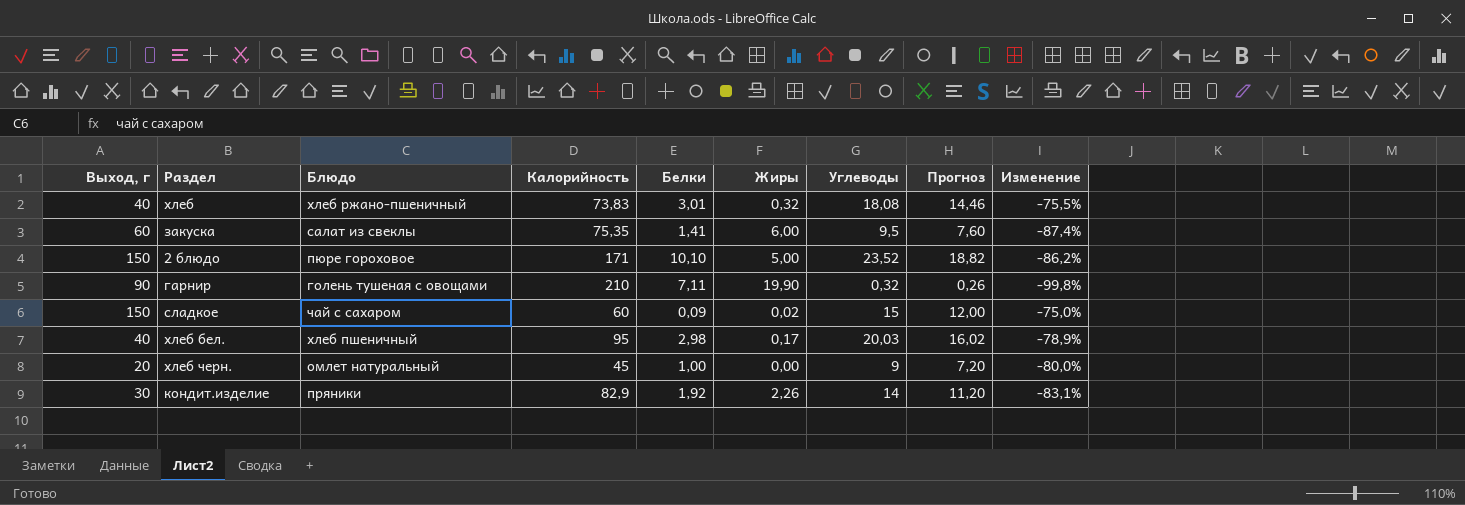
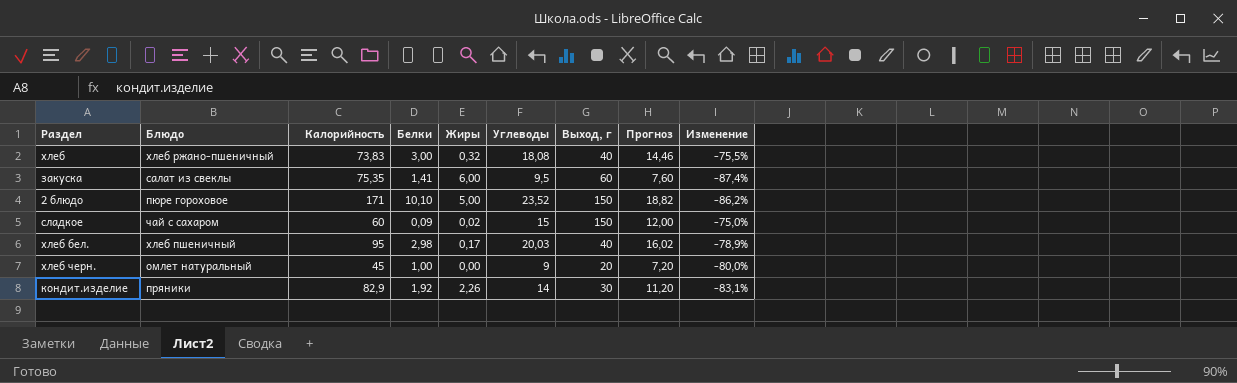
column Выход, г | position: 1 -> 7
row гарнир: 90 | голень тушеная с овощами | 210 | 7,11 | 19,90 | 0,32 | 0,26 | -99,8% -> none
хлеб | Белки: 3,01 -> 3,00

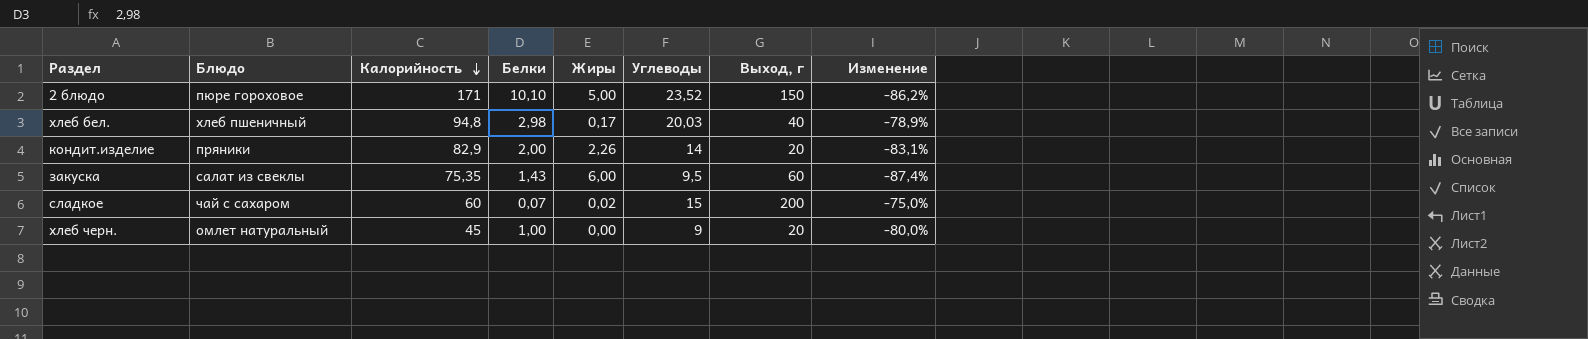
row order: none -> Калорийность descending
column Прогноз | formula: [Углеводы] * 0,8 -> none
row хлеб: хлеб ржано-пшеничный | 73,83 | 3,00 | 0,32 | 18,08 | 40 | 14,46 | -75,5% -> none
хлеб бел. | Калорийность: 95 -> 94,8
кондит.изделие | Белки: 1,92 -> 2,00
кондит.изделие | Выход, г: 30 -> 20
закуска | Белки: 1,41 -> 1,43
сладкое | Белки: 0,09 -> 0,07
сладкое | Выход, г: 150 -> 200

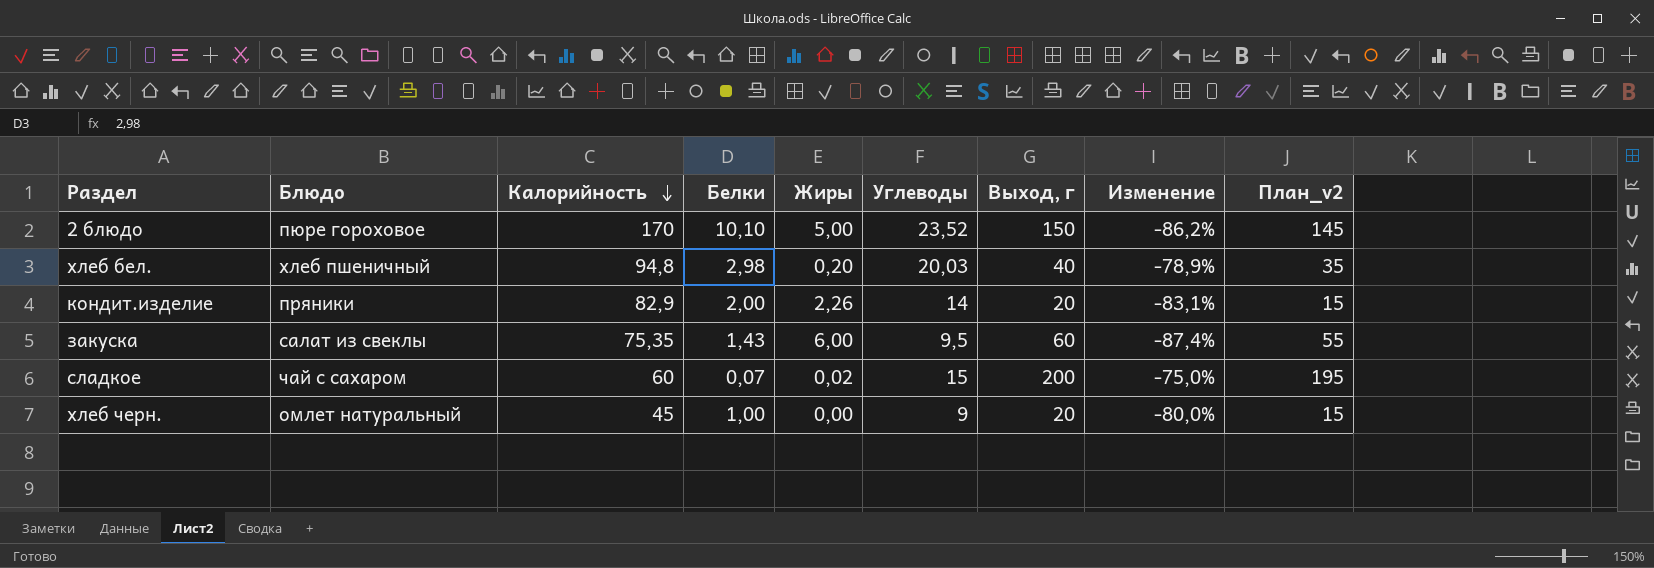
column План_v2 | formula: none -> [Выход, г] - 5
2 блюдо | Калорийность: 171 -> 170
хлеб бел. | Жиры: 0,17 -> 0,20

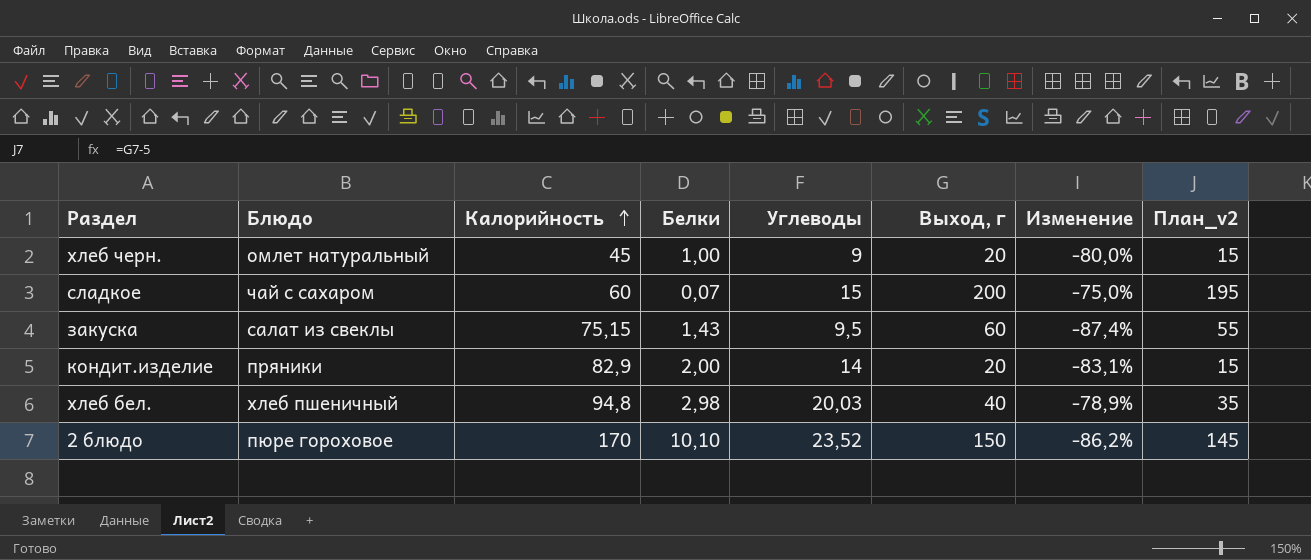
row order: Калорийность descending -> Калорийность ascending
column Жиры | position: 5 -> none
закуска | Калорийность: 75,35 -> 75,15

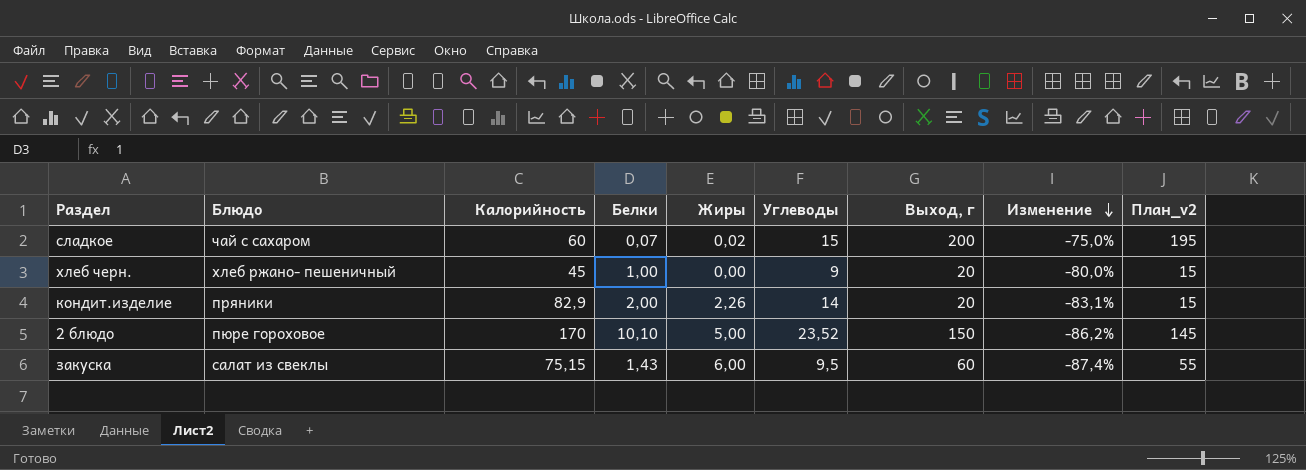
row order: Калорийность ascending -> Изменение descending
column Жиры | position: none -> 5
row хлеб бел.: хлеб пшеничный | 94,8 | 2,98 | 20,03 | 40 | -78,9% | 35 -> none
хлеб черн. | Блюдо: омлет натуральный -> хлеб ржано- пешеничный

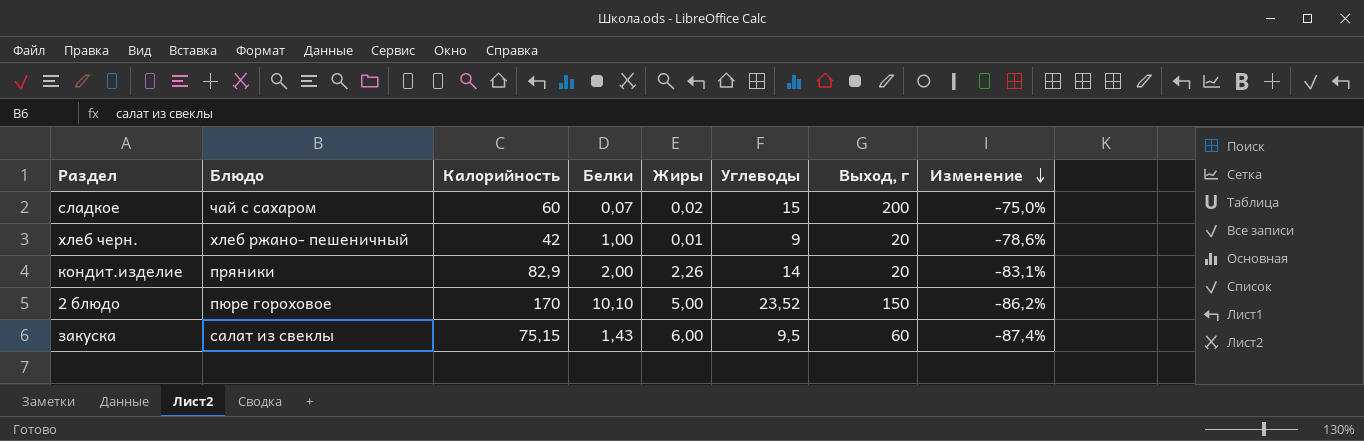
column План_v2 | formula: [Выход, г] - 5 -> none
хлеб черн. | Калорийность: 45 -> 42
хлеб черн. | Жиры: 0,00 -> 0,01
хлеб черн. | Изменение: -80,0% -> -78,6%

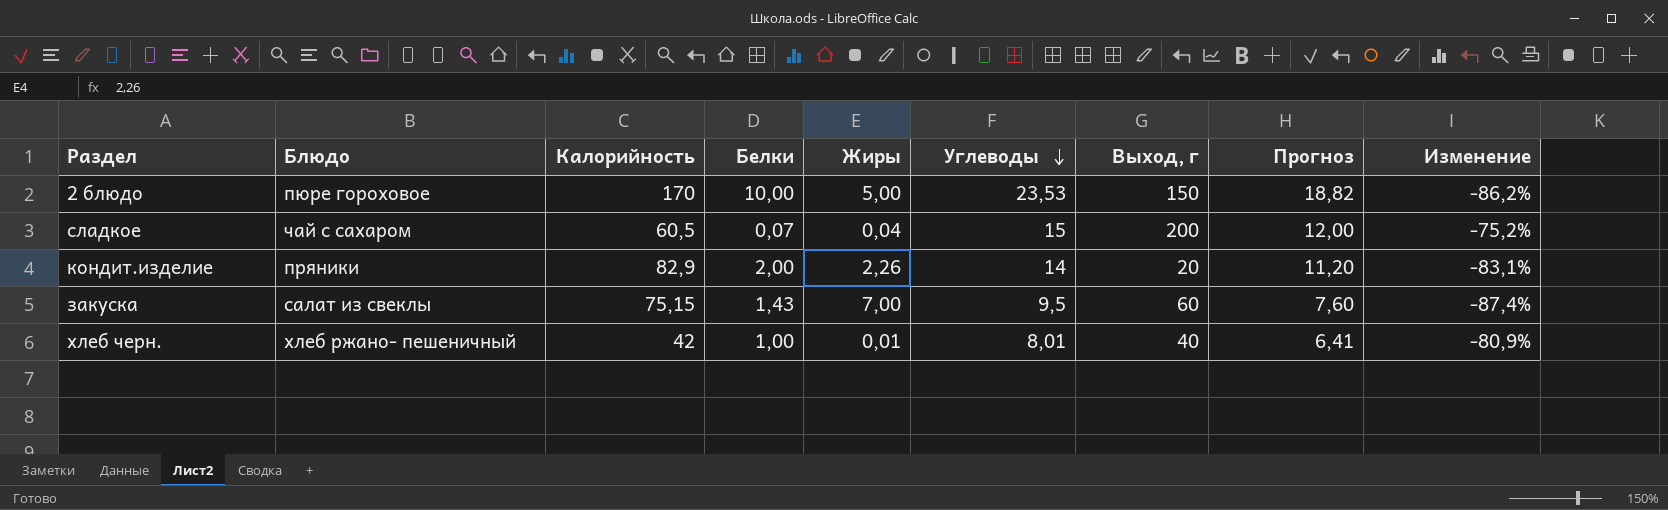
row order: Изменение descending -> Углеводы descending
column Прогноз | formula: none -> [Углеводы] * 0,8
2 блюдо | Белки: 10,10 -> 10,00
2 блюдо | Углеводы: 23,52 -> 23,53
сладкое | Калорийность: 60 -> 60,5
сладкое | Жиры: 0,02 -> 0,04
сладкое | Изменение: -75,0% -> -75,2%
закуска | Жиры: 6,00 -> 7,00
хлеб черн. | Углеводы: 9 -> 8,01
хлеб черн. | Выход, г: 20 -> 40
хлеб черн. | Изменение: -78,6% -> -80,9%

